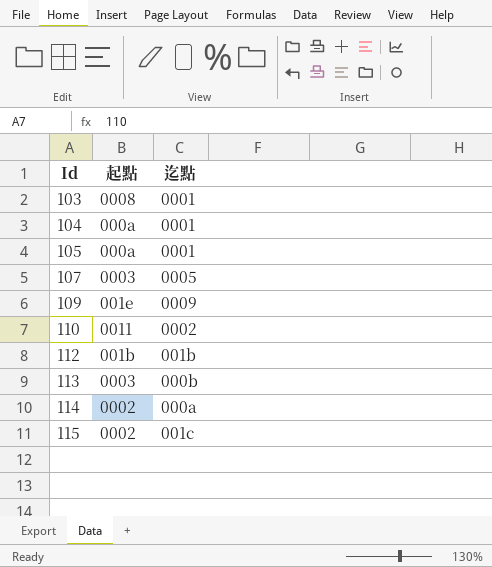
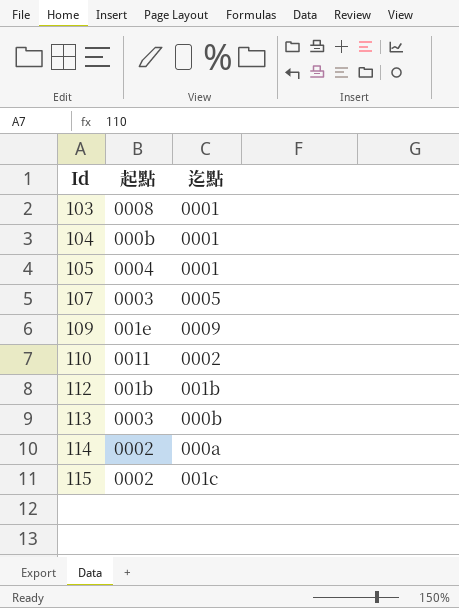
104 | 起點: 000a -> 000b
105 | 起點: 000a -> 0004

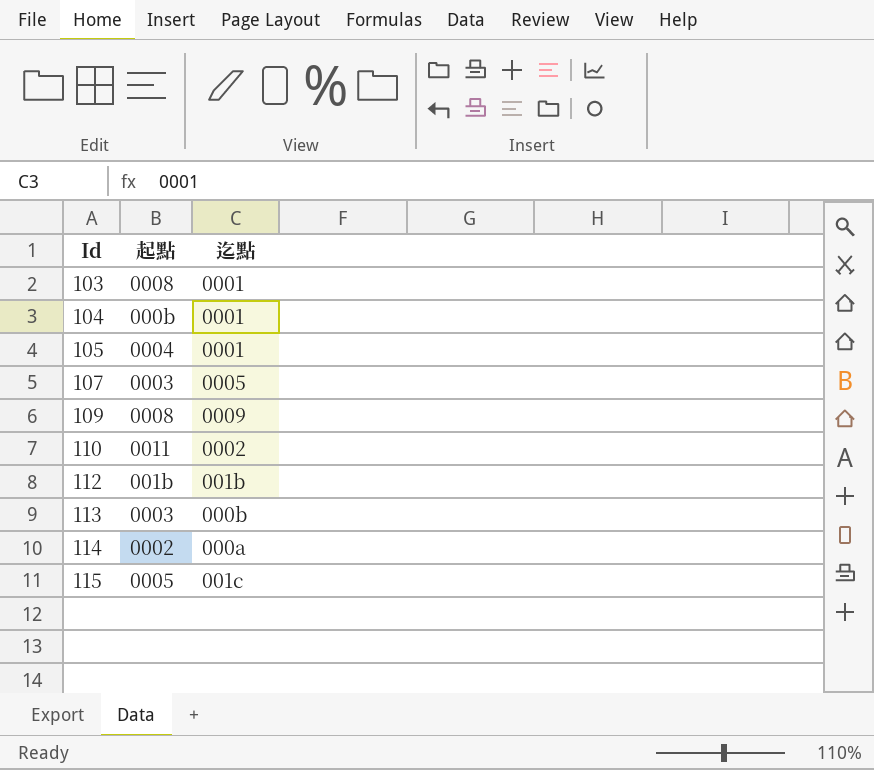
109 | 起點: 001e -> 0008
115 | 起點: 0002 -> 0005

